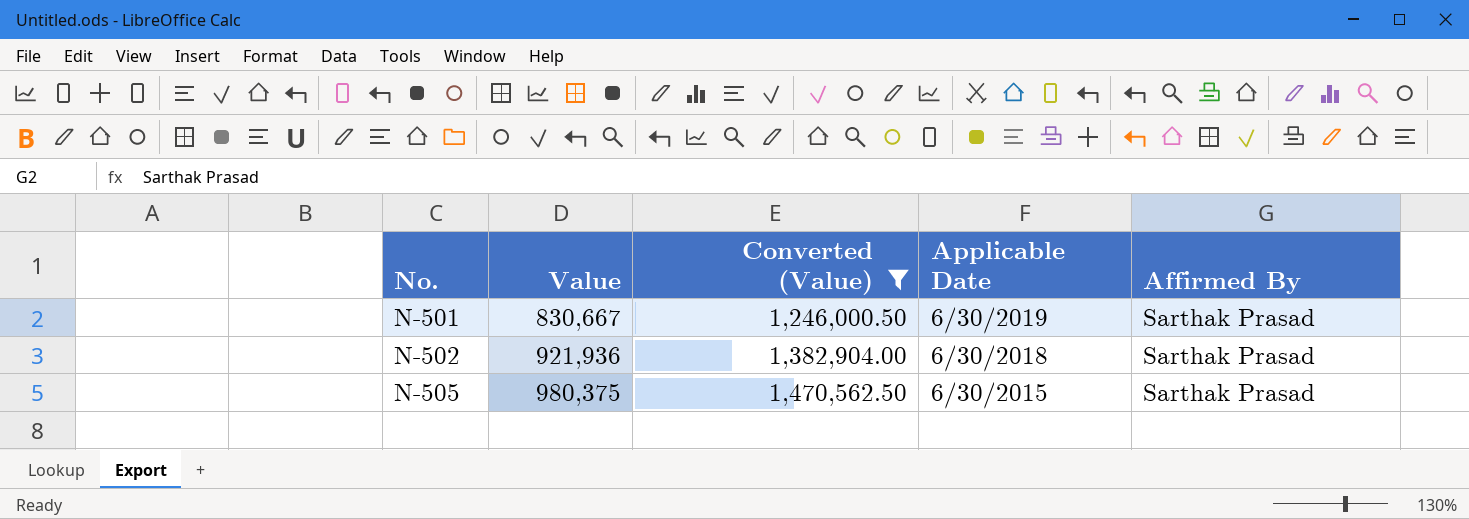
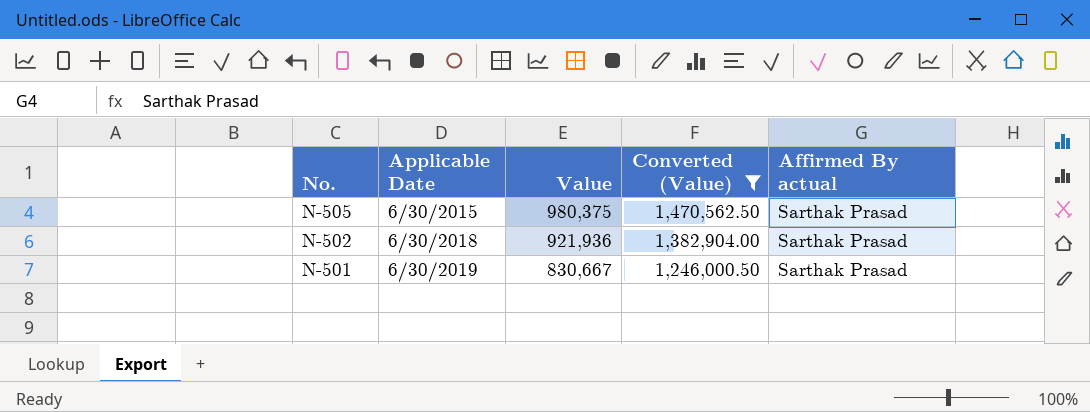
row order: No. ascending -> No. descending
column Applicable Date | position: 4 -> 2
column name: Affirmed By -> Affirmed By actual

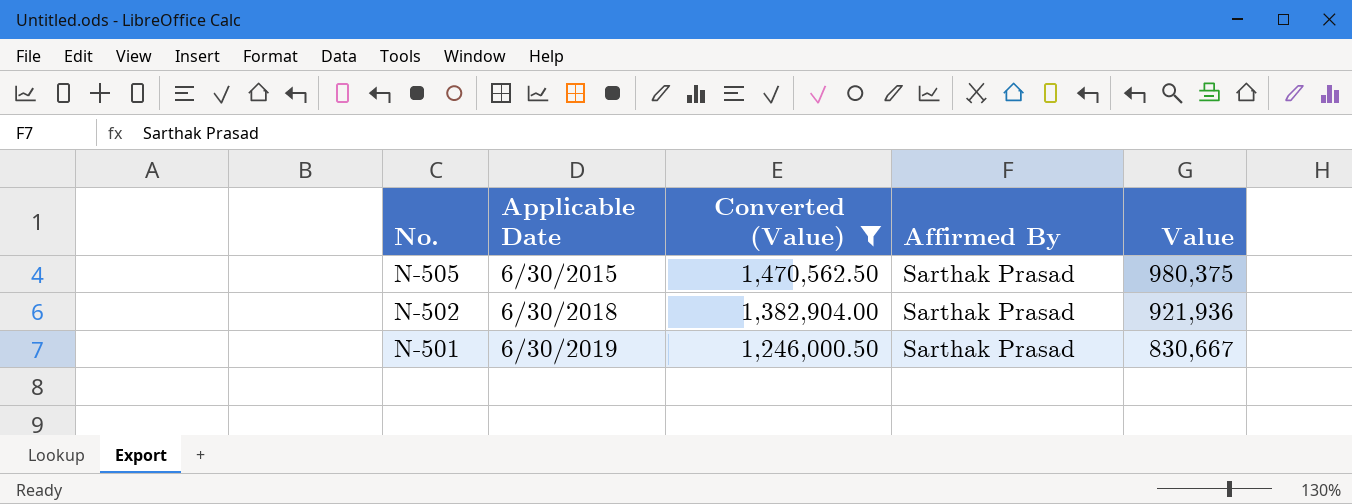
column name: Affirmed By actual -> Affirmed By
column Value | position: 3 -> 5

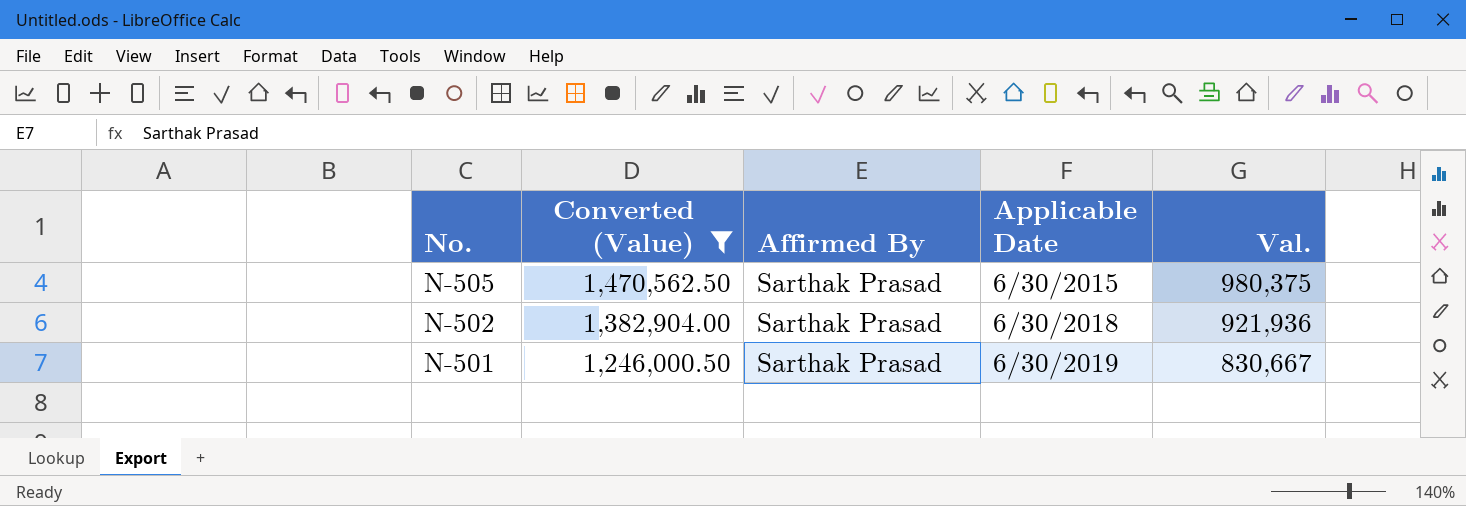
column Applicable Date | position: 2 -> 4
column name: Value -> Val.

